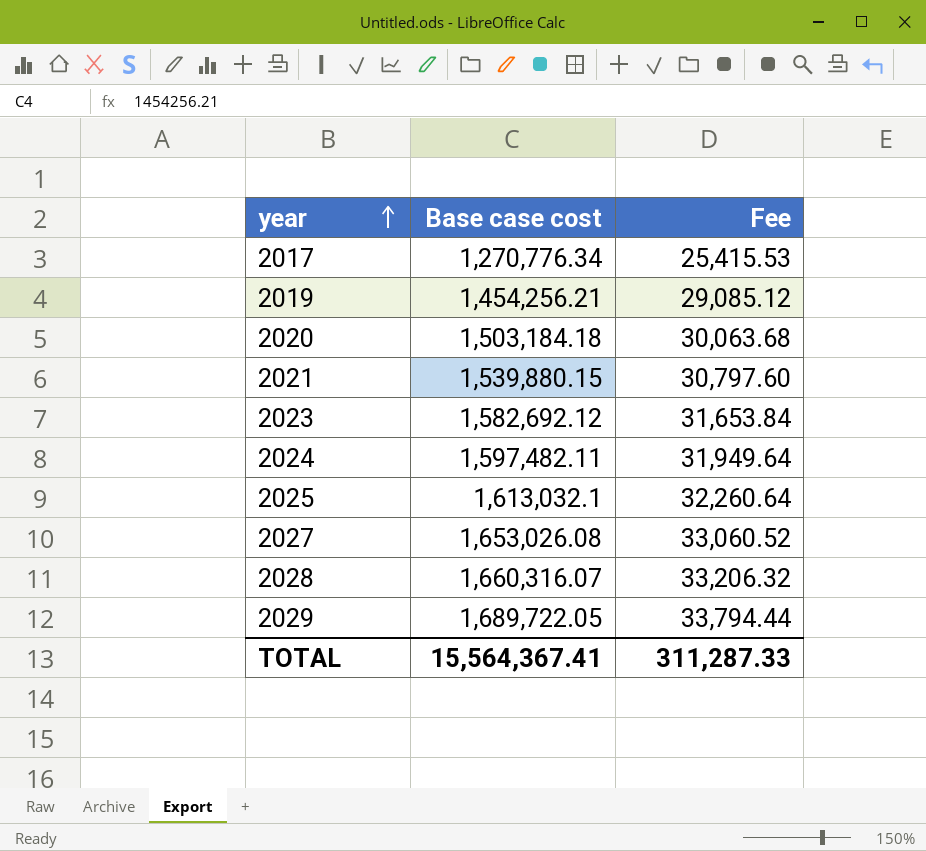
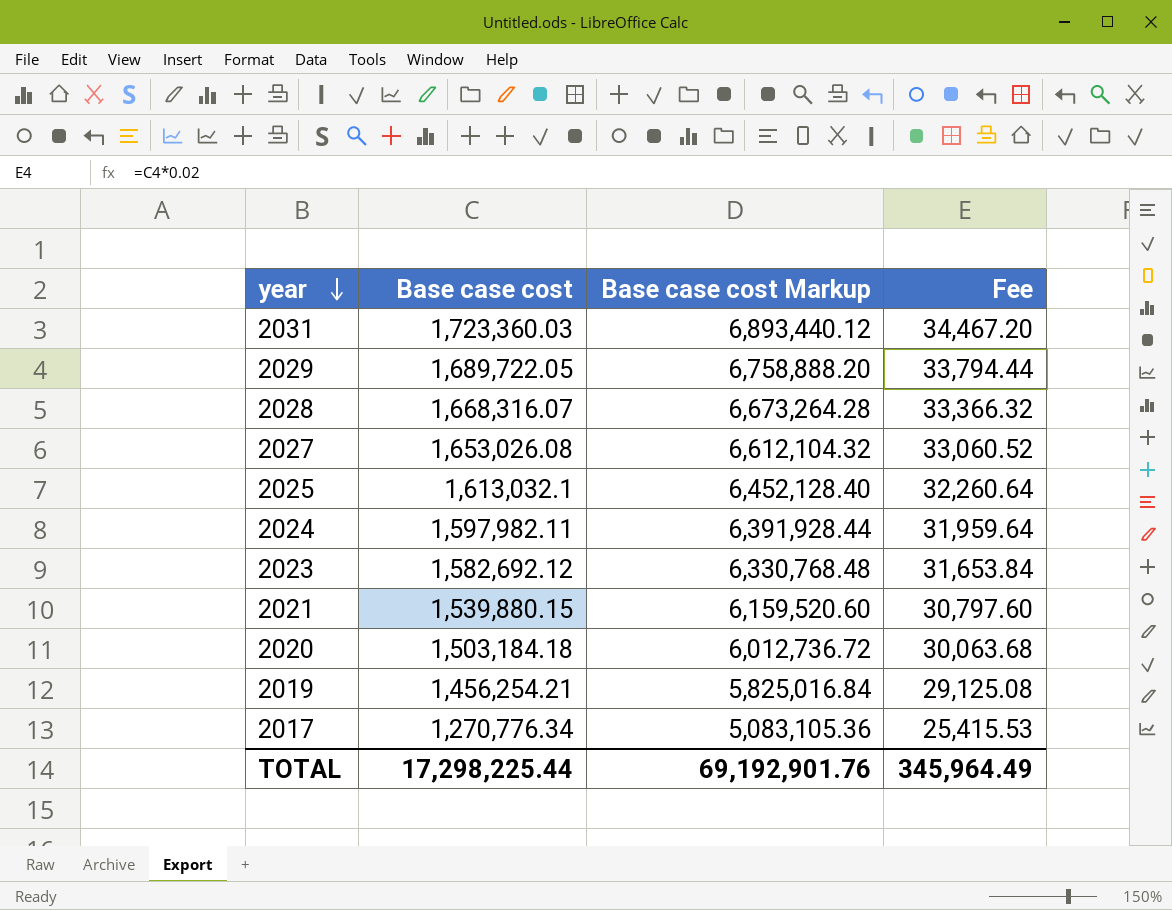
row order: year ascending -> year descending
column Base case cost Markup | formula: none -> [Base case cost] * 4
row 2031: none -> 1,723,360.03 | 6,893,440.12 | 34,467.20
2028 | Base case cost: 1,660,316.07 -> 1,668,316.07
2028 | Fee: 33,206.32 -> 33,366.32
2024 | Base case cost: 1,597,482.11 -> 1,597,982.11
2024 | Fee: 31,949.64 -> 31,959.64
2019 | Base case cost: 1,454,256.21 -> 1,456,254.21
2019 | Fee: 29,085.12 -> 29,125.08
TOTAL | Base case cost: 15,564,367.41 -> 17,298,225.44
TOTAL | Fee: 311,287.33 -> 345,964.49

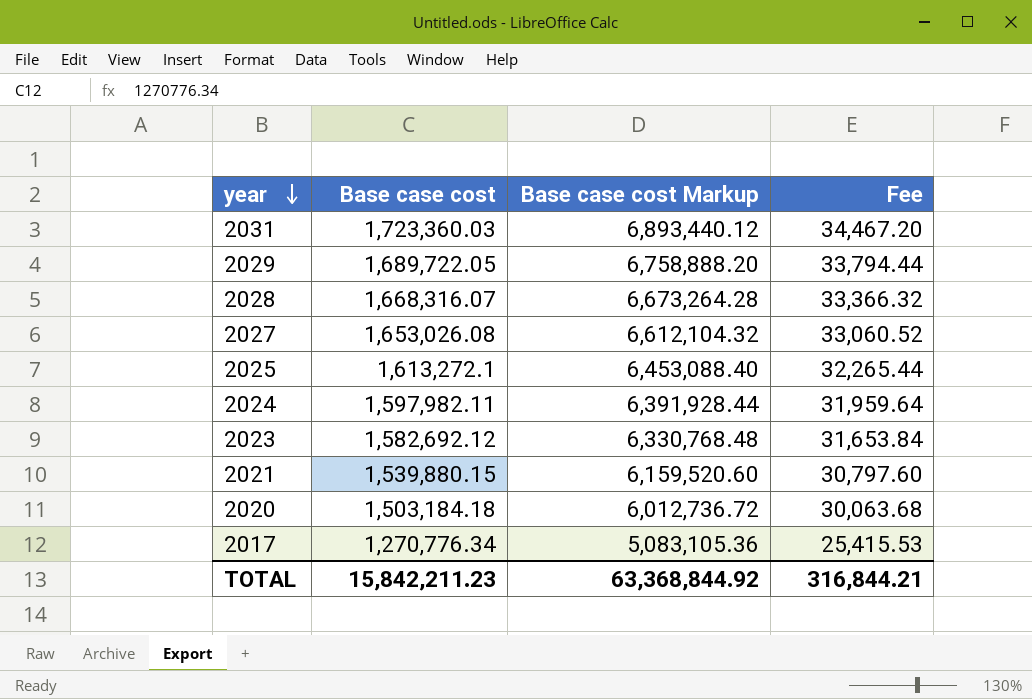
row 2019: 1,456,254.21 | 5,825,016.84 | 29,125.08 -> none
2025 | Base case cost: 1,613,032.1 -> 1,613,272.1
2025 | Base case cost Markup: 6,452,128.40 -> 6,453,088.40
2025 | Fee: 32,260.64 -> 32,265.44
TOTAL | Base case cost: 17,298,225.44 -> 15,842,211.23
TOTAL | Base case cost Markup: 69,192,901.76 -> 63,368,844.92
TOTAL | Fee: 345,964.49 -> 316,844.21

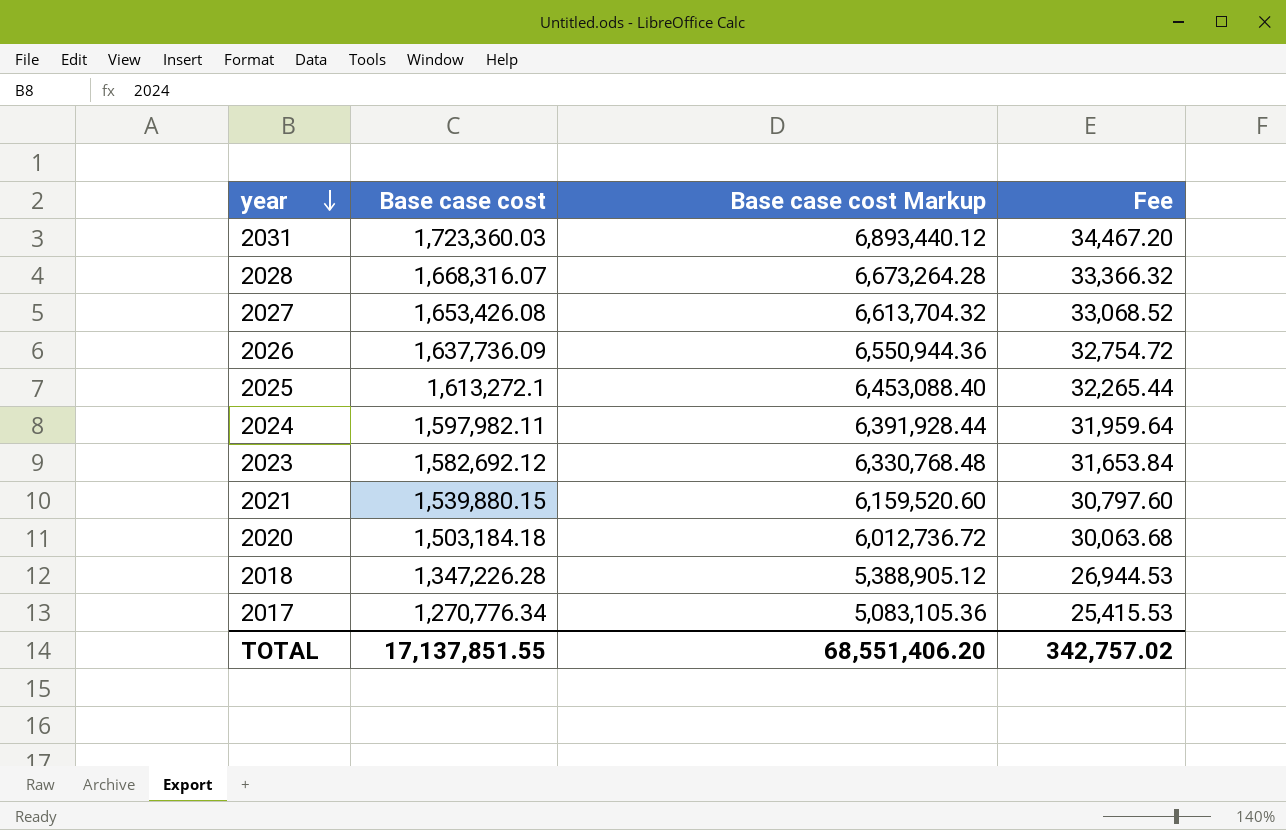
row 2029: 1,689,722.05 | 6,758,888.20 | 33,794.44 -> none
2027 | Base case cost: 1,653,026.08 -> 1,653,426.08
2027 | Base case cost Markup: 6,612,104.32 -> 6,613,704.32
2027 | Fee: 33,060.52 -> 33,068.52
row 2026: none -> 1,637,736.09 | 6,550,944.36 | 32,754.72
row 2018: none -> 1,347,226.28 | 5,388,905.12 | 26,944.53
TOTAL | Base case cost: 15,842,211.23 -> 17,137,851.55
TOTAL | Base case cost Markup: 63,368,844.92 -> 68,551,406.20
TOTAL | Fee: 316,844.21 -> 342,757.02

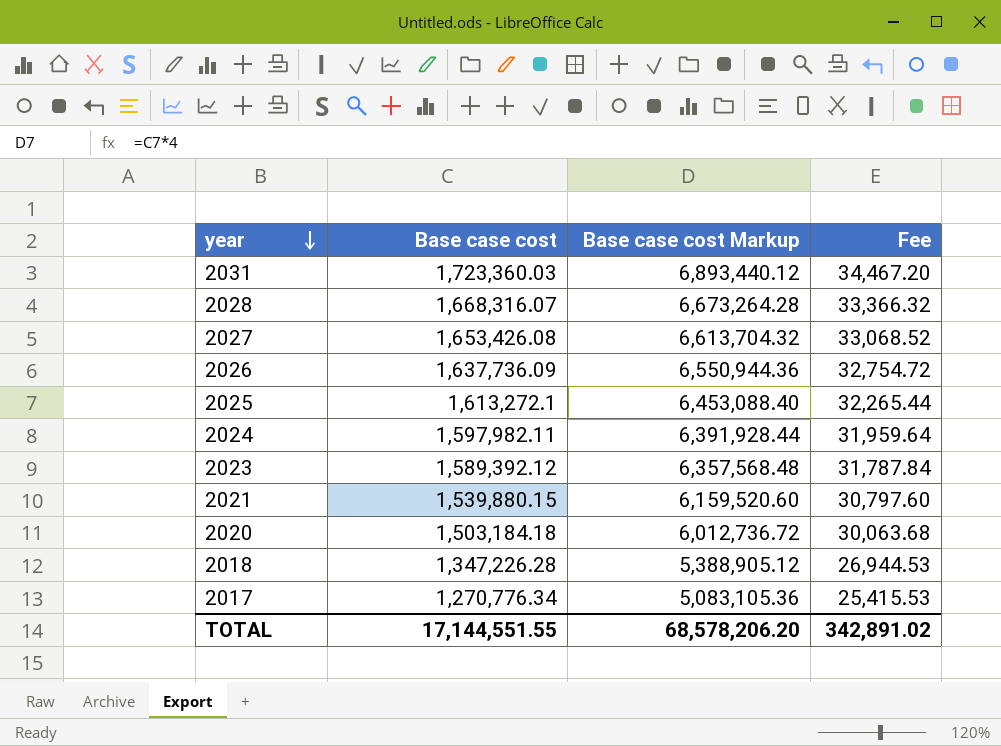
2023 | Base case cost: 1,582,692.12 -> 1,589,392.12
2023 | Base case cost Markup: 6,330,768.48 -> 6,357,568.48
2023 | Fee: 31,653.84 -> 31,787.84
TOTAL | Base case cost: 17,137,851.55 -> 17,144,551.55
TOTAL | Base case cost Markup: 68,551,406.20 -> 68,578,206.20
TOTAL | Fee: 342,757.02 -> 342,891.02

